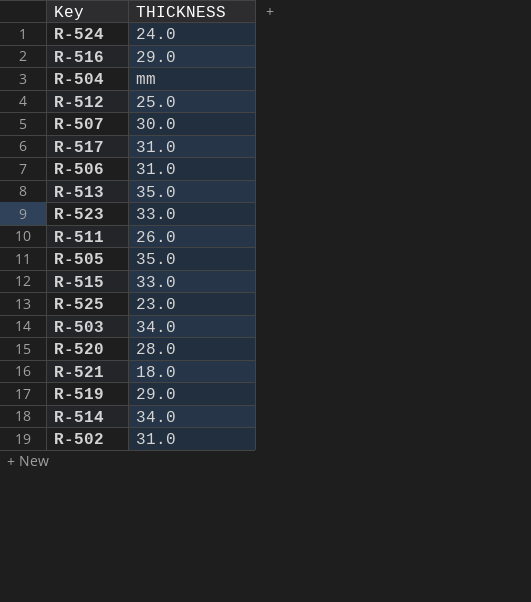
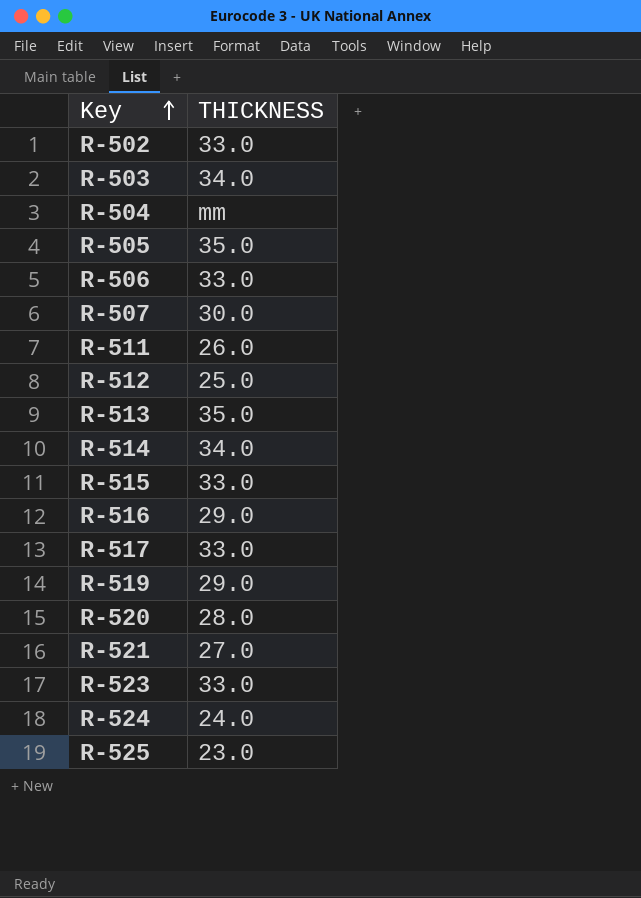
row order: none -> Key ascending
R-502 | THICKNESS: 31.0 -> 33.0
R-506 | THICKNESS: 31.0 -> 33.0
R-517 | THICKNESS: 31.0 -> 33.0
R-521 | THICKNESS: 18.0 -> 27.0

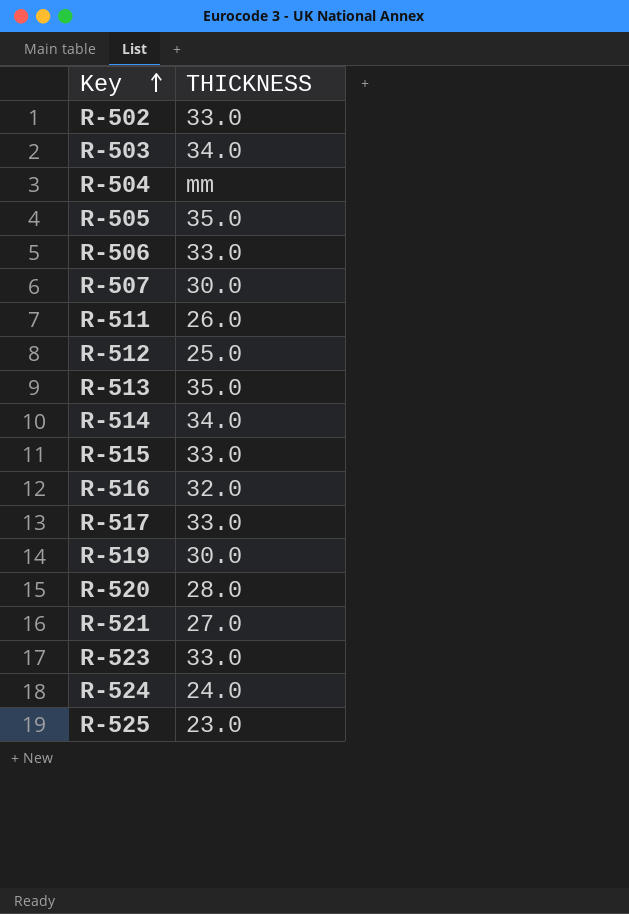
R-516 | THICKNESS: 29.0 -> 32.0
R-519 | THICKNESS: 29.0 -> 30.0

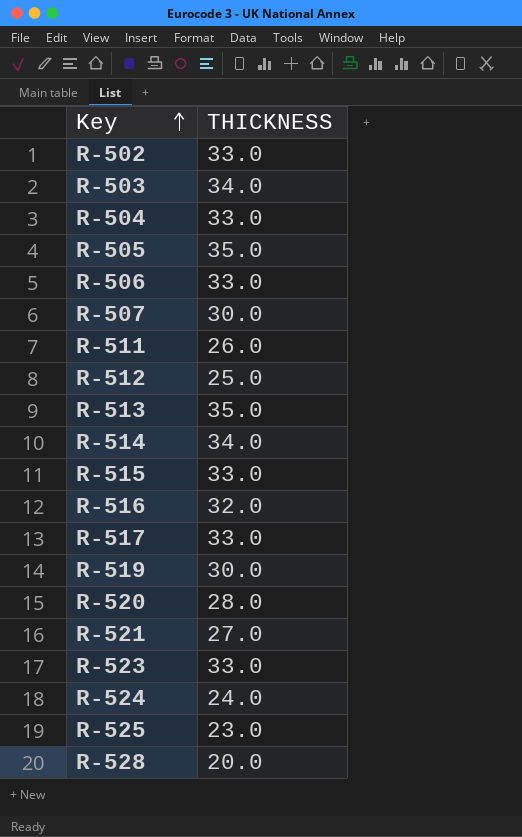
R-504 | THICKNESS: mm -> 33.0
row R-528: none -> 20.0

